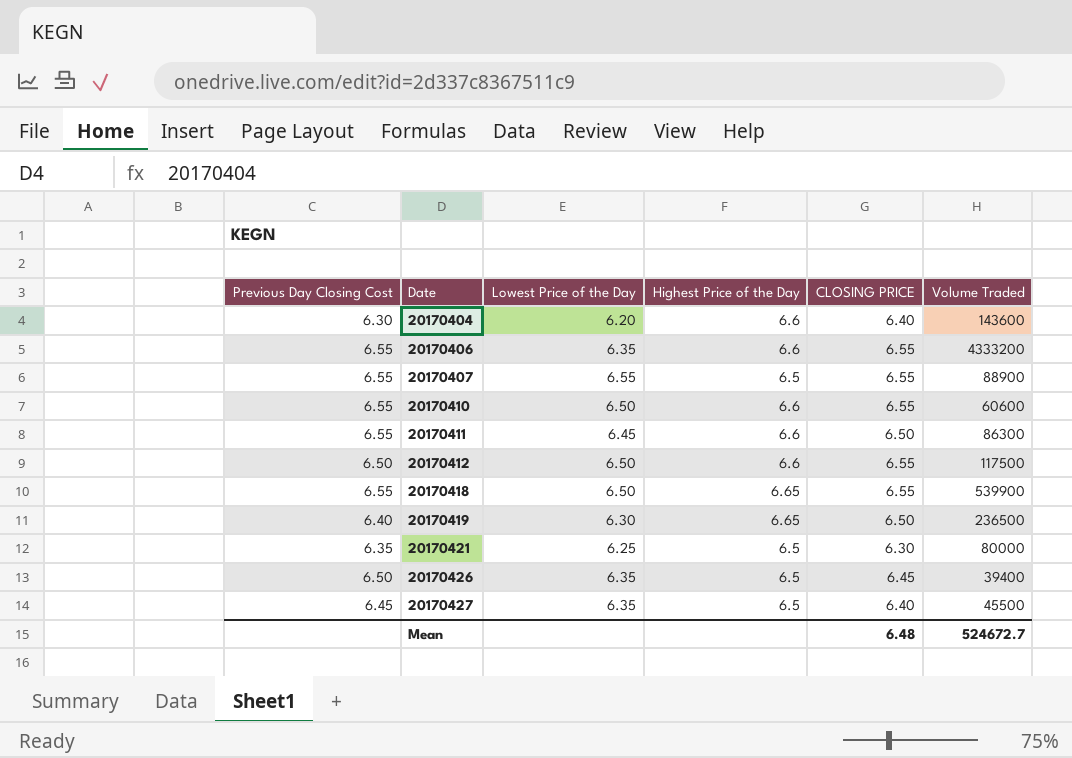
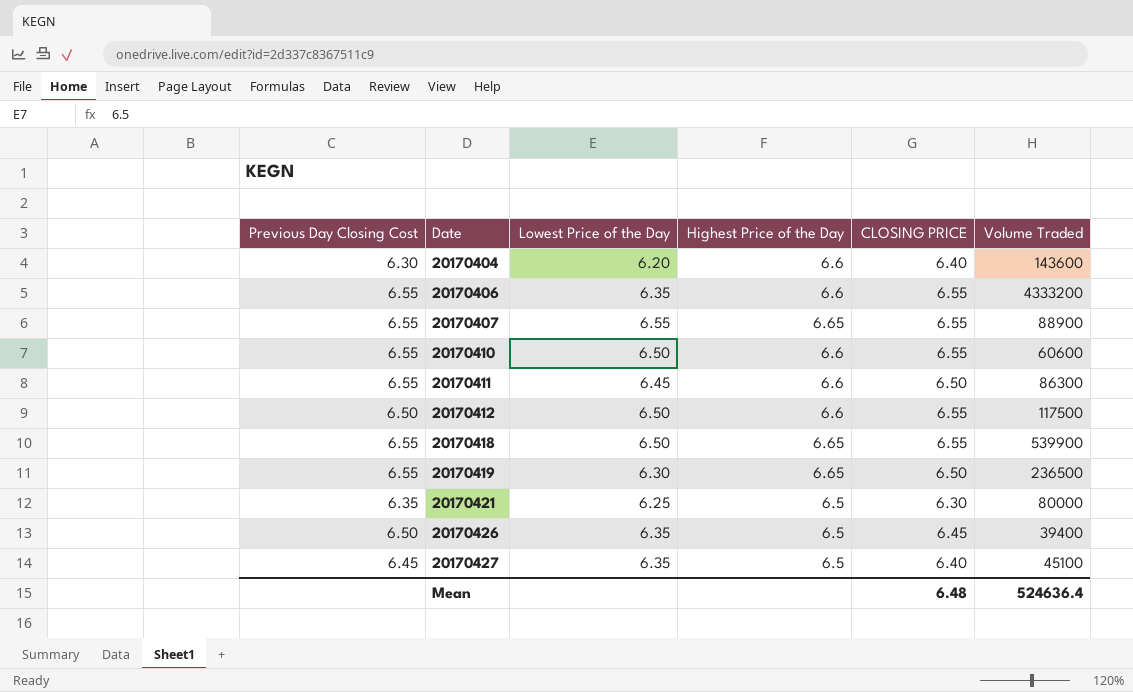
20170407 | Highest Price of the Day: 6.5 -> 6.65
20170419 | Previous Day Closing Cost: 6.40 -> 6.55
20170427 | Volume Traded: 45500 -> 45100
Mean | Volume Traded: 524672.7 -> 524636.4

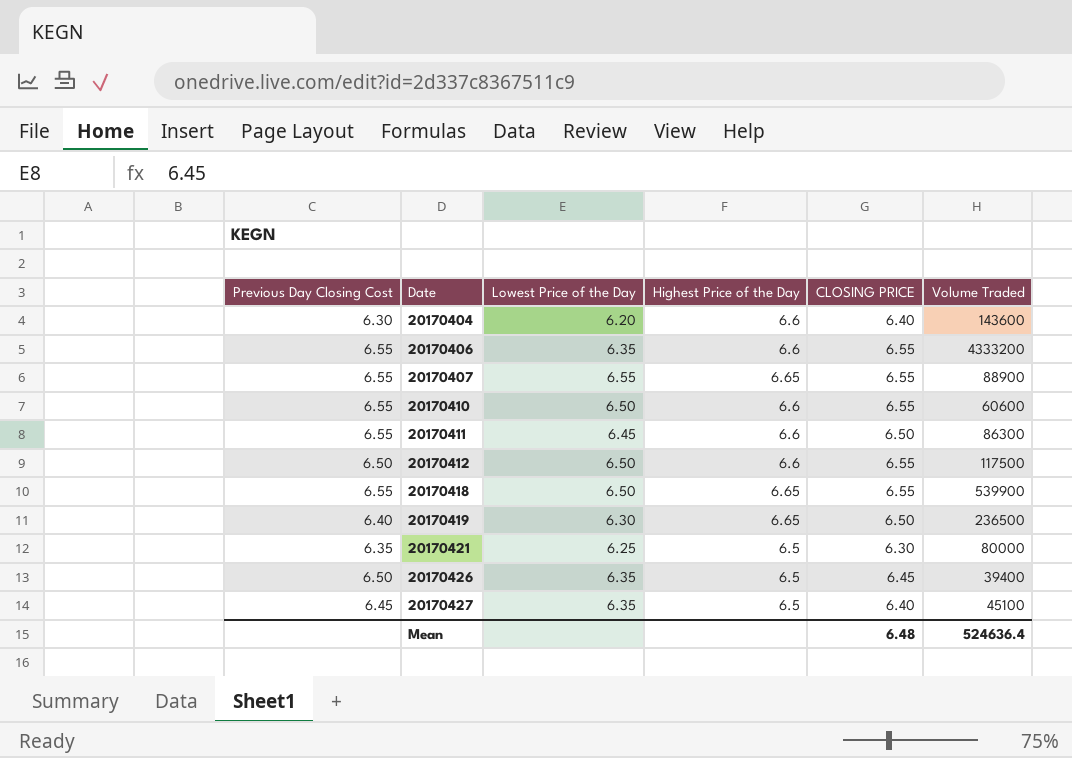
20170419 | Previous Day Closing Cost: 6.55 -> 6.40

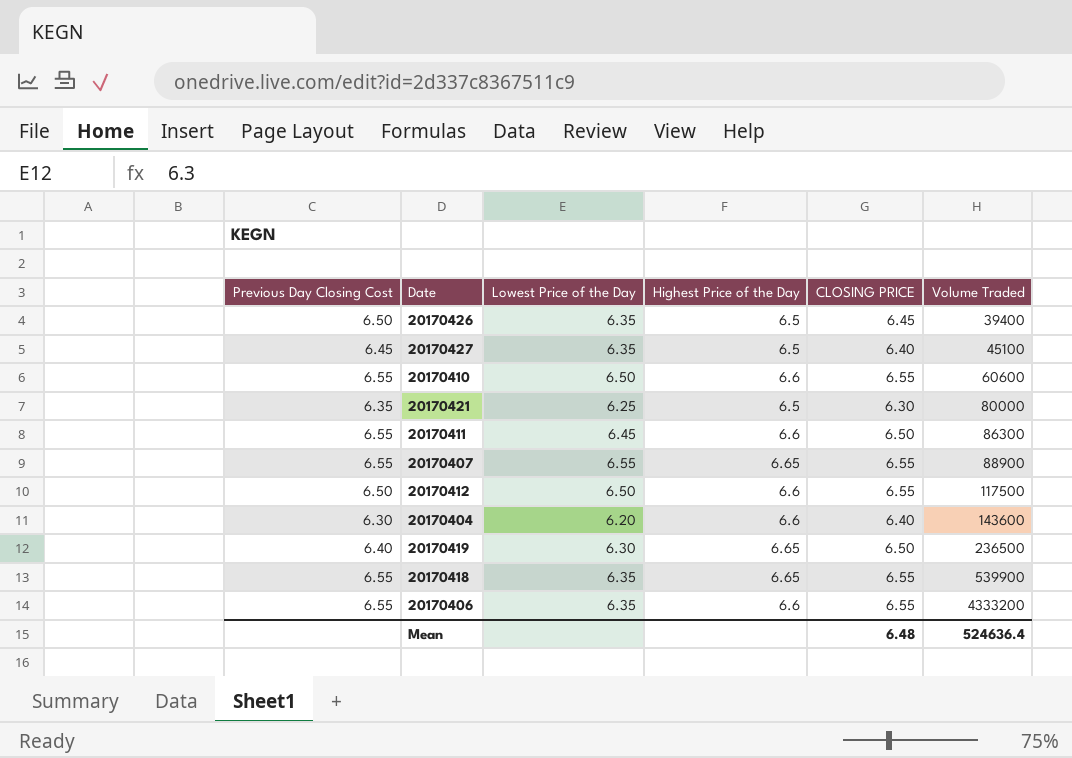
row order: Date ascending -> Volume Traded ascending
20170418 | Lowest Price of the Day: 6.50 -> 6.35

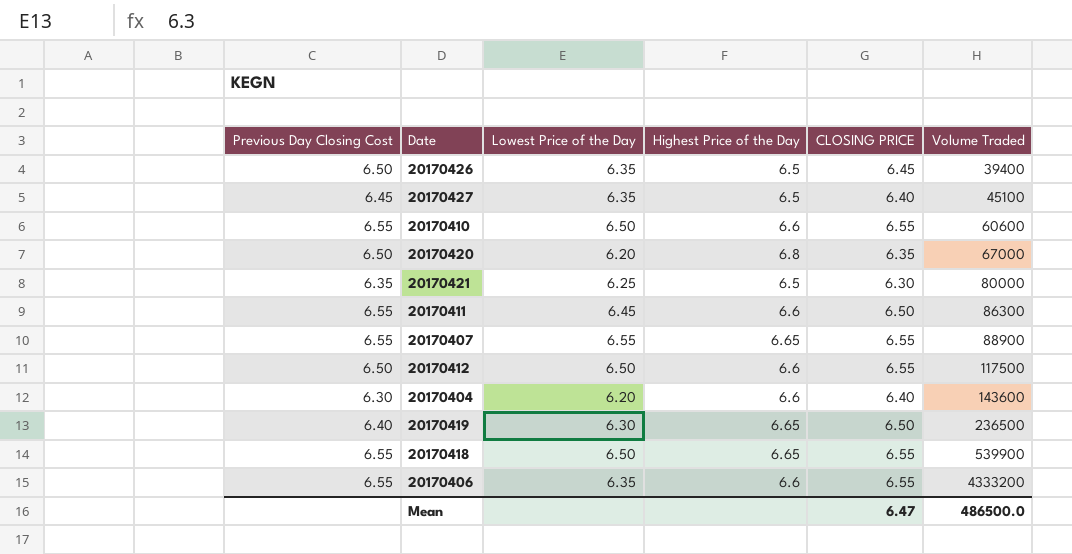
row 20170420: none -> 6.50 | 6.20 | 6.8 | 6.35 | 67000
20170418 | Lowest Price of the Day: 6.35 -> 6.50
Mean | CLOSING PRICE: 6.48 -> 6.47
Mean | Volume Traded: 524636.4 -> 486500.0

